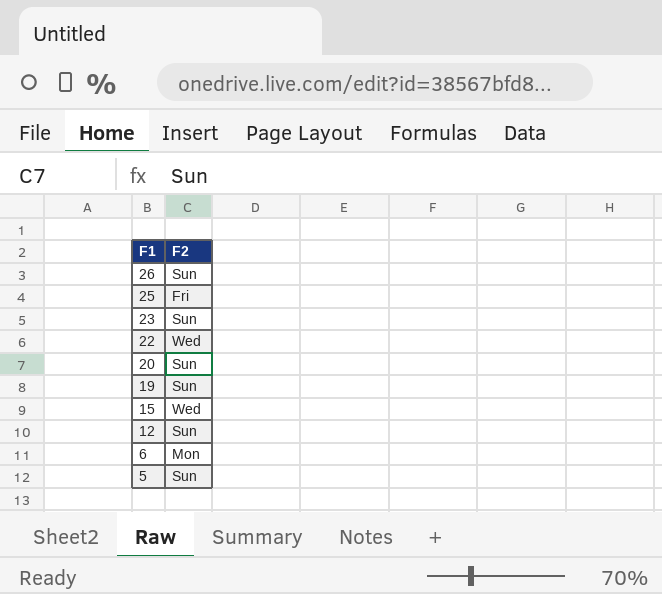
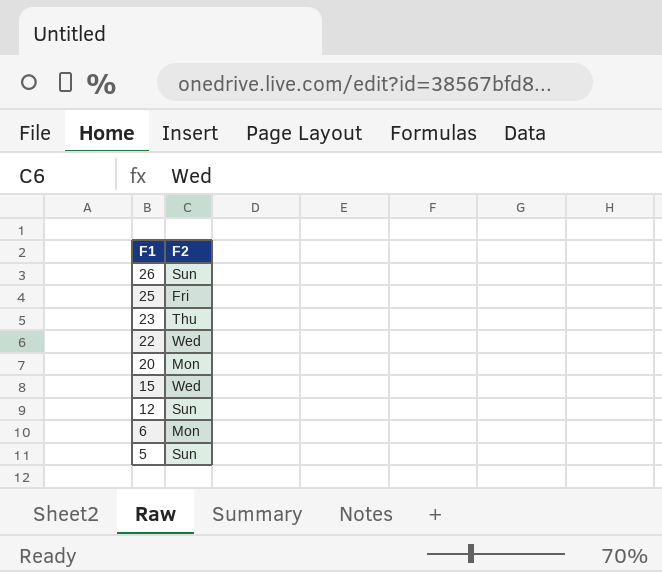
row 19: Sun -> none
23 | F2: Sun -> Thu
20 | F2: Sun -> Mon

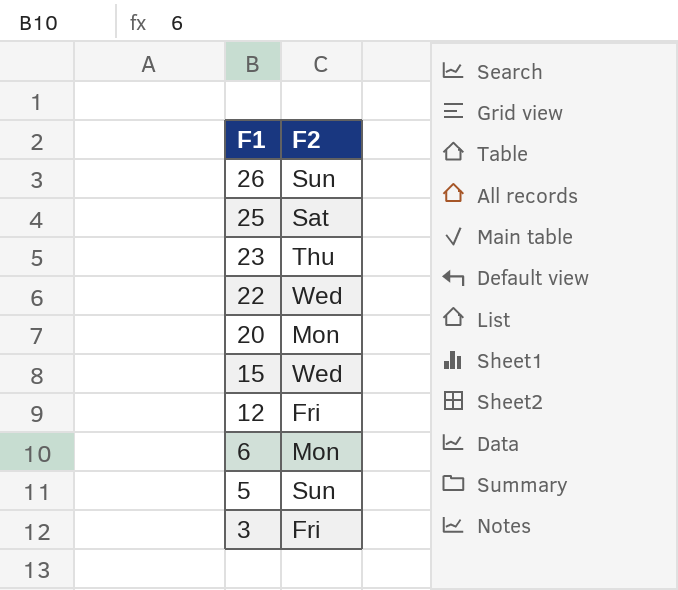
25 | F2: Fri -> Sat
12 | F2: Sun -> Fri
row 3: none -> Fri

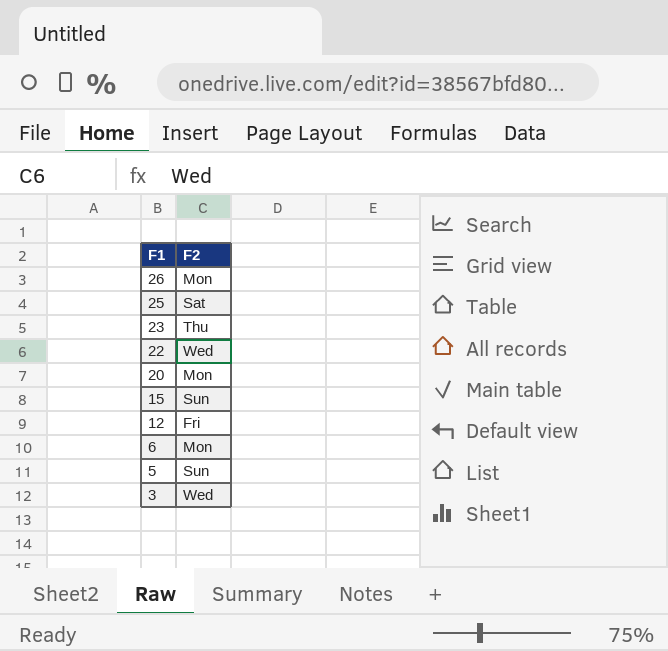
26 | F2: Sun -> Mon
15 | F2: Wed -> Sun
3 | F2: Fri -> Wed

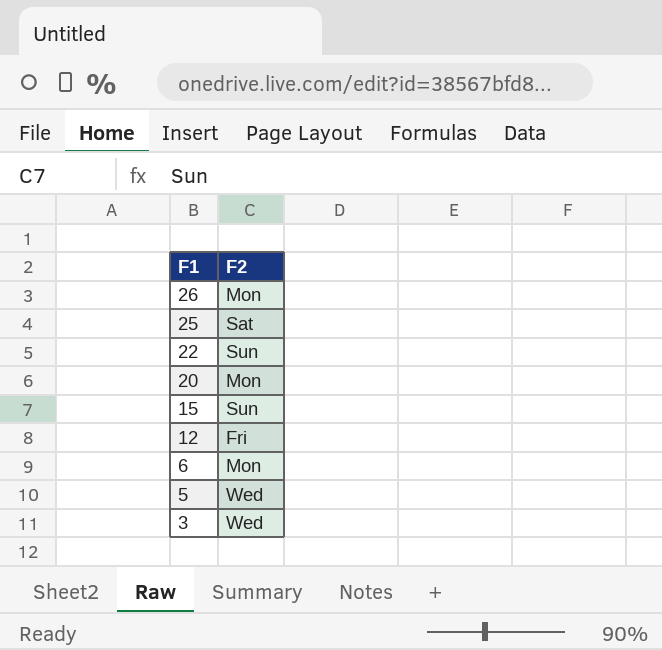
row 23: Thu -> none
22 | F2: Wed -> Sun
5 | F2: Sun -> Wed

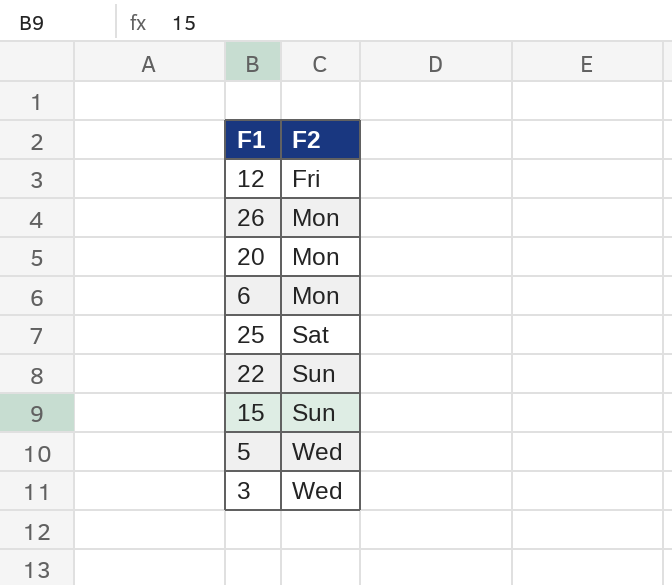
row order: F1 descending -> F2 ascending

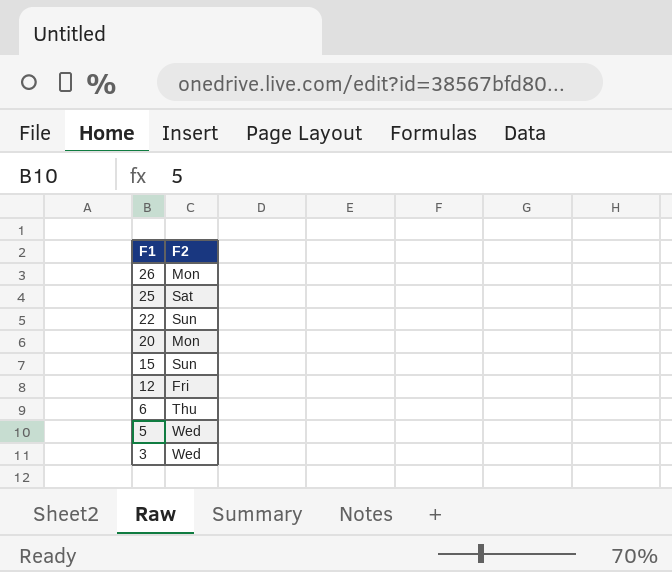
row order: F2 ascending -> F1 descending
6 | F2: Mon -> Thu

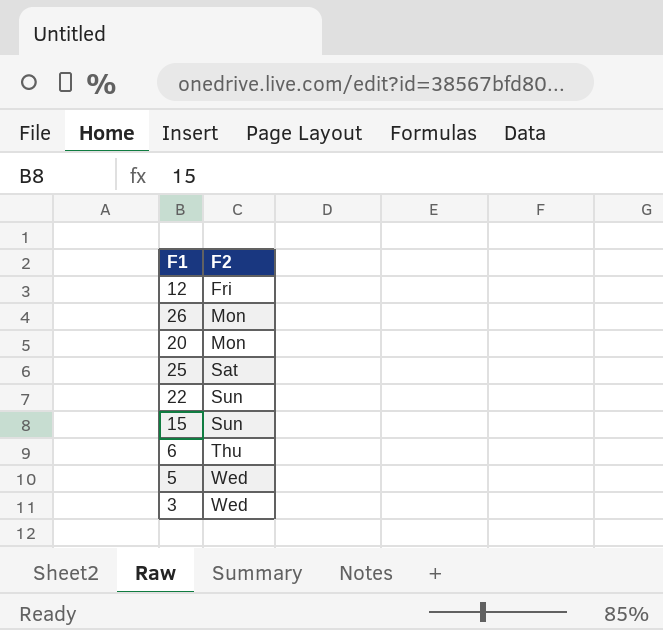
row order: F1 descending -> F2 ascending

